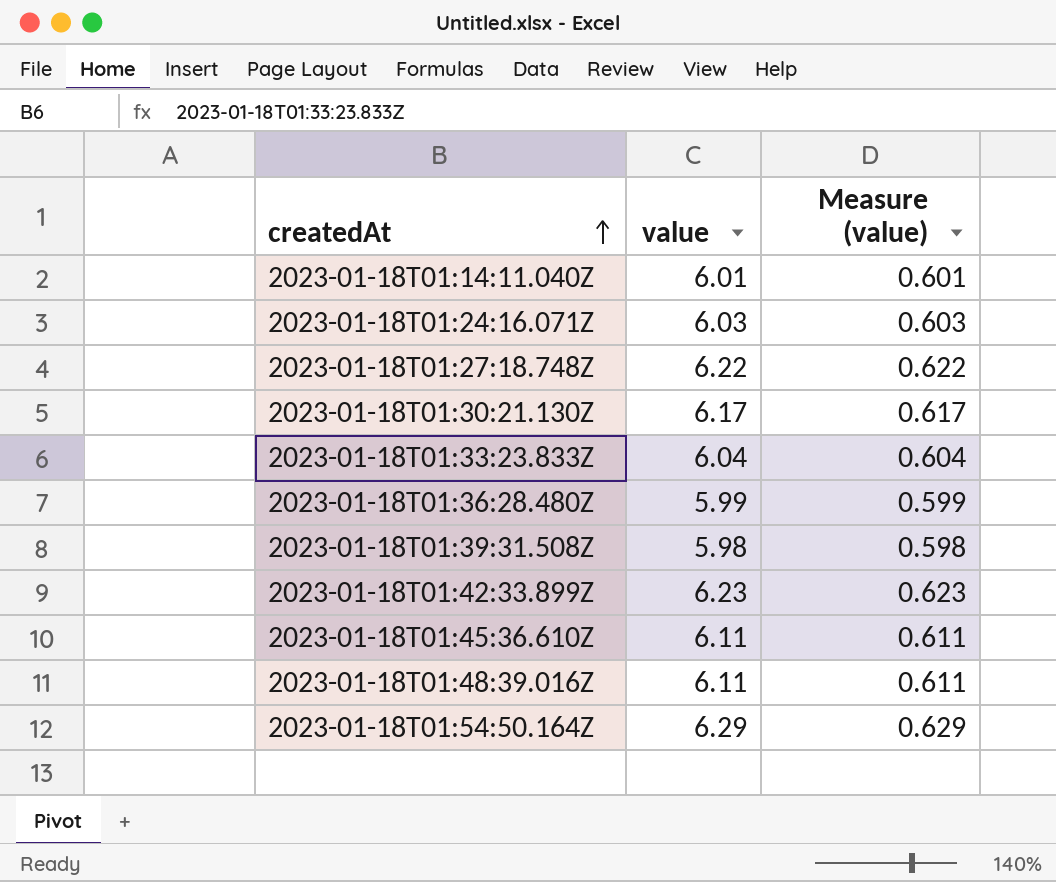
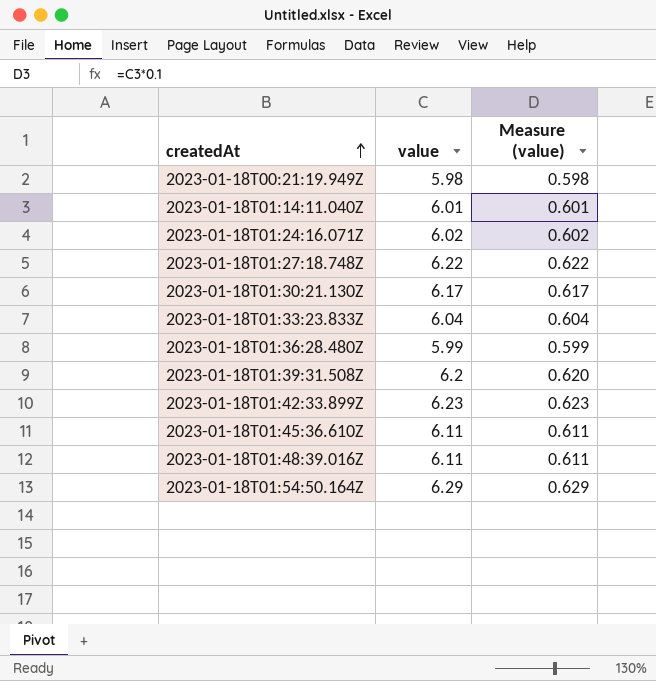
row 2023-01-18T00:21:19.949Z: none -> 5.98 | 0.598
2023-01-18T01:24:16.071Z | value: 6.03 -> 6.02
2023-01-18T01:24:16.071Z | Measure (value): 0.603 -> 0.602
2023-01-18T01:39:31.508Z | value: 5.98 -> 6.2
2023-01-18T01:39:31.508Z | Measure (value): 0.598 -> 0.620

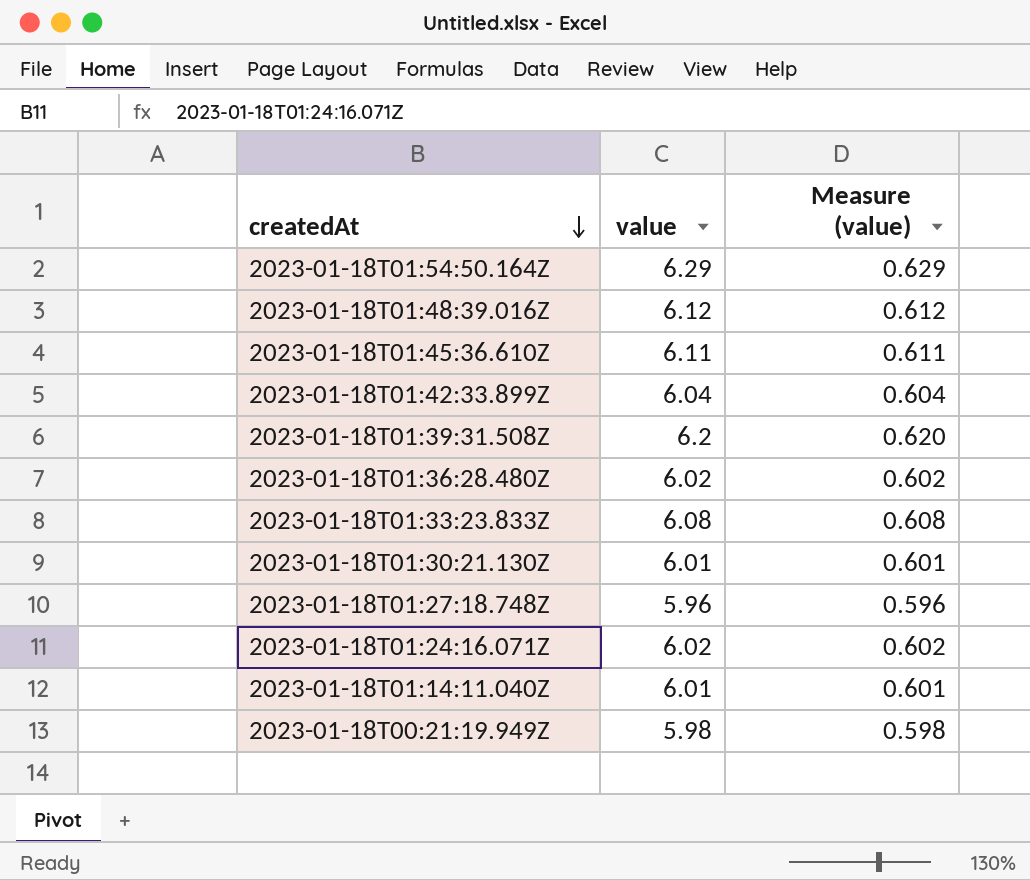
row order: createdAt ascending -> createdAt descending
2023-01-18T01:48:39.016Z | value: 6.11 -> 6.12
2023-01-18T01:48:39.016Z | Measure (value): 0.611 -> 0.612
2023-01-18T01:42:33.899Z | value: 6.23 -> 6.04
2023-01-18T01:42:33.899Z | Measure (value): 0.623 -> 0.604
2023-01-18T01:36:28.480Z | value: 5.99 -> 6.02
2023-01-18T01:36:28.480Z | Measure (value): 0.599 -> 0.602
2023-01-18T01:33:23.833Z | value: 6.04 -> 6.08
2023-01-18T01:33:23.833Z | Measure (value): 0.604 -> 0.608
2023-01-18T01:30:21.130Z | value: 6.17 -> 6.01
2023-01-18T01:30:21.130Z | Measure (value): 0.617 -> 0.601
2023-01-18T01:27:18.748Z | value: 6.22 -> 5.96
2023-01-18T01:27:18.748Z | Measure (value): 0.622 -> 0.596

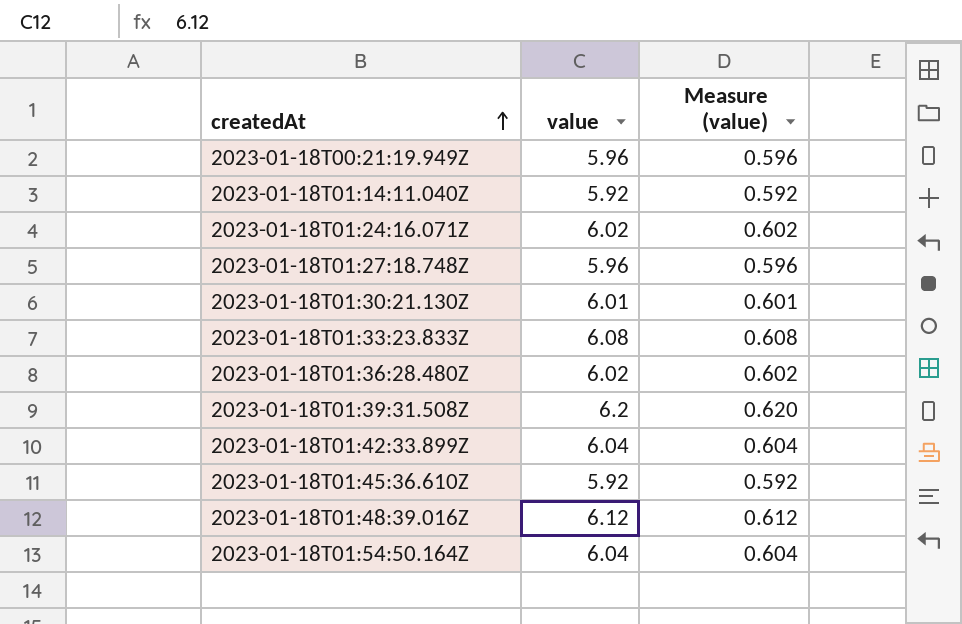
row order: createdAt descending -> createdAt ascending
2023-01-18T00:21:19.949Z | value: 5.98 -> 5.96
2023-01-18T00:21:19.949Z | Measure (value): 0.598 -> 0.596
2023-01-18T01:14:11.040Z | value: 6.01 -> 5.92
2023-01-18T01:14:11.040Z | Measure (value): 0.601 -> 0.592
2023-01-18T01:45:36.610Z | value: 6.11 -> 5.92
2023-01-18T01:45:36.610Z | Measure (value): 0.611 -> 0.592
2023-01-18T01:54:50.164Z | value: 6.29 -> 6.04
2023-01-18T01:54:50.164Z | Measure (value): 0.629 -> 0.604

